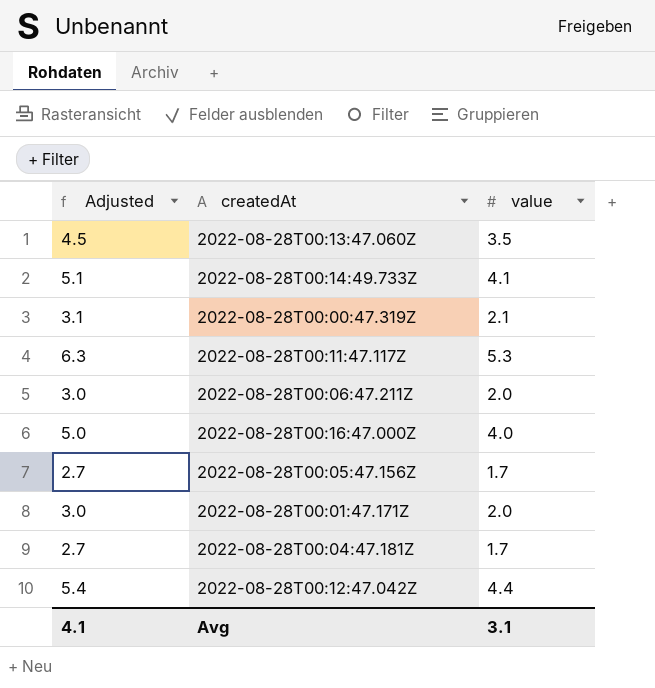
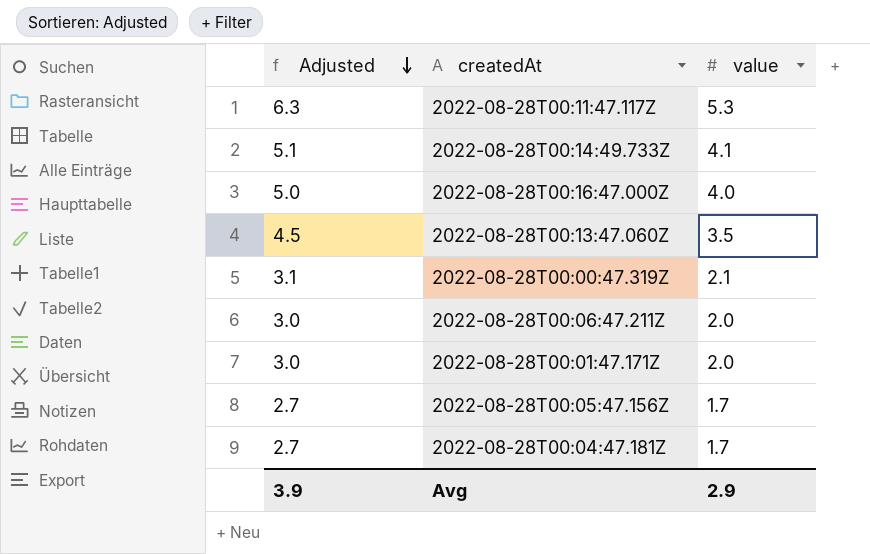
row order: none -> Adjusted descending
row 2022-08-28T00:12:47.042Z: 5.4 | 4.4 -> none
Avg | Adjusted: 4.1 -> 3.9
Avg | value: 3.1 -> 2.9

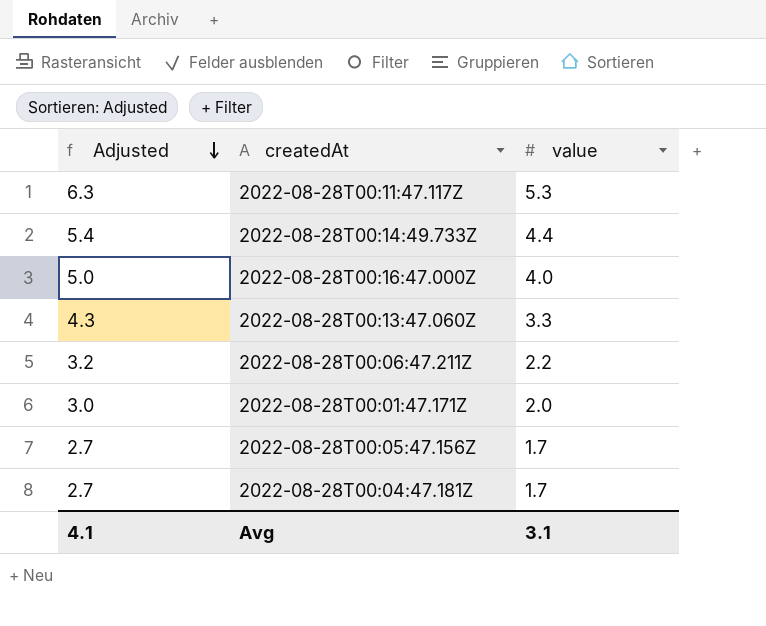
row 2022-08-28T00:00:47.319Z: 3.1 | 2.1 -> none
2022-08-28T00:14:49.733Z | Adjusted: 5.1 -> 5.4
2022-08-28T00:14:49.733Z | value: 4.1 -> 4.4
2022-08-28T00:13:47.060Z | Adjusted: 4.5 -> 4.3
2022-08-28T00:13:47.060Z | value: 3.5 -> 3.3
2022-08-28T00:06:47.211Z | Adjusted: 3.0 -> 3.2
2022-08-28T00:06:47.211Z | value: 2.0 -> 2.2
Avg | Adjusted: 3.9 -> 4.1
Avg | value: 2.9 -> 3.1

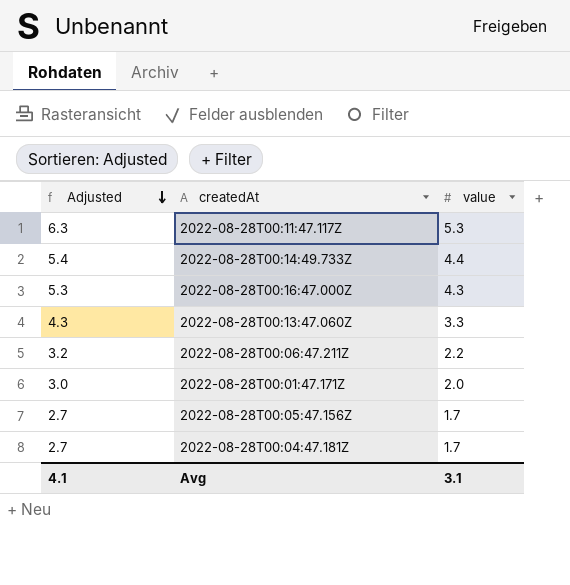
2022-08-28T00:16:47.000Z | Adjusted: 5.0 -> 5.3
2022-08-28T00:16:47.000Z | value: 4.0 -> 4.3

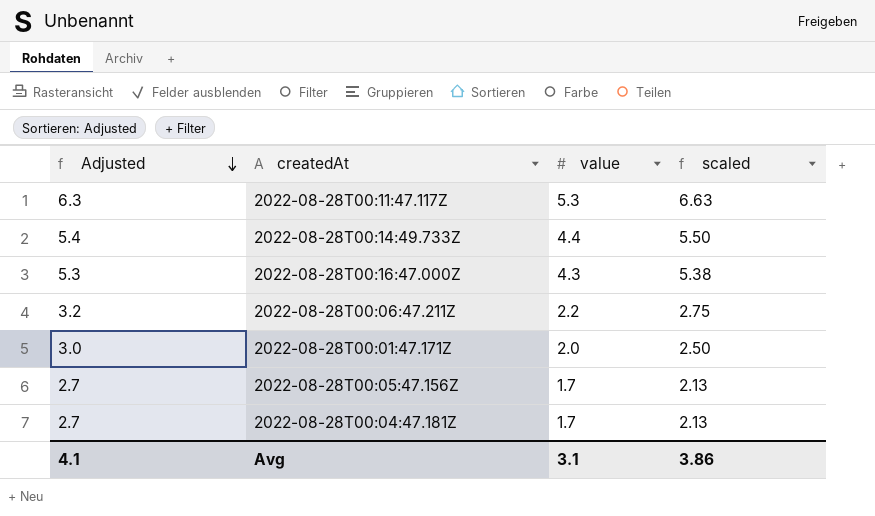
column scaled | formula: none -> [value] * 1.25
row 2022-08-28T00:13:47.060Z: 4.3 | 3.3 -> none

